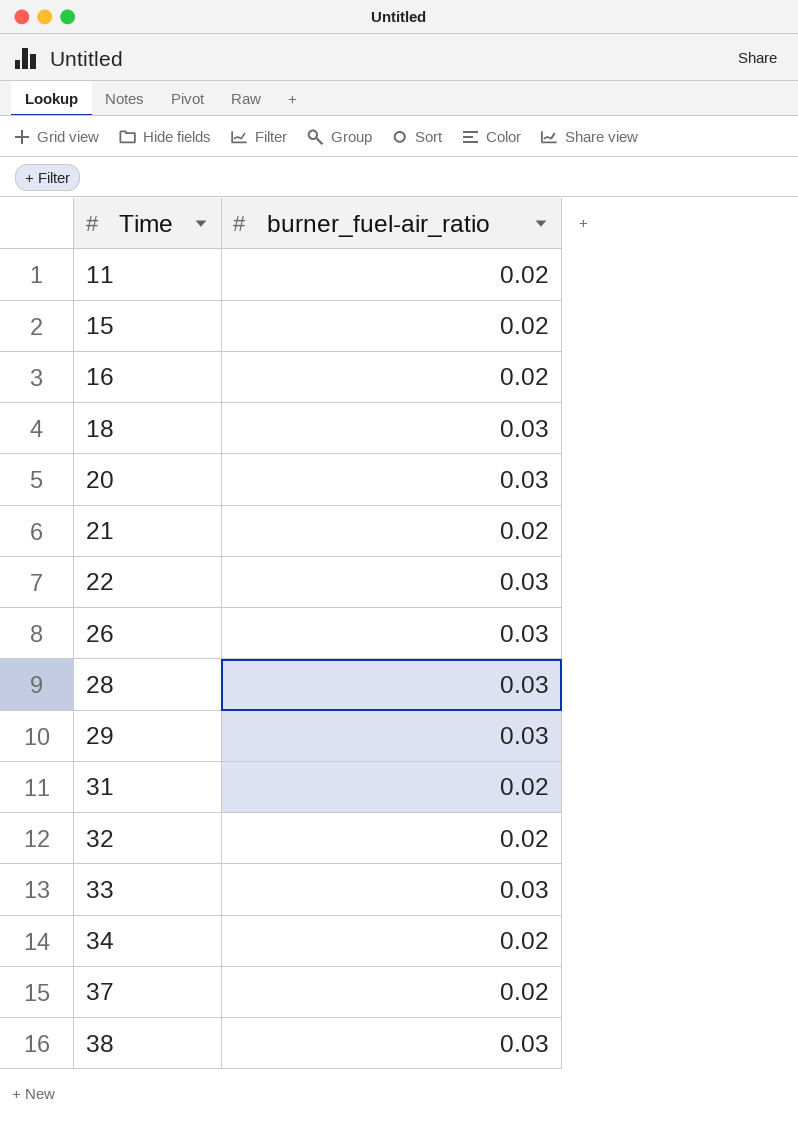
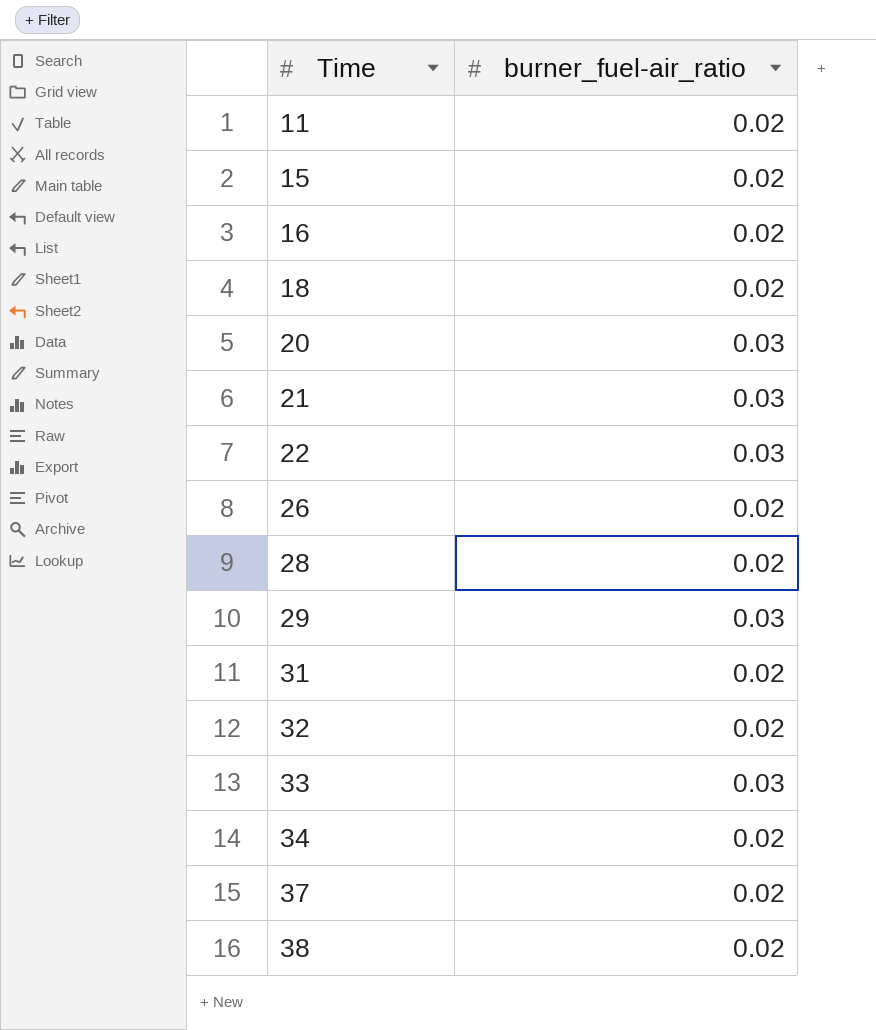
18 | burner_fuel-air_ratio: 0.03 -> 0.02
21 | burner_fuel-air_ratio: 0.02 -> 0.03
26 | burner_fuel-air_ratio: 0.03 -> 0.02
28 | burner_fuel-air_ratio: 0.03 -> 0.02
38 | burner_fuel-air_ratio: 0.03 -> 0.02

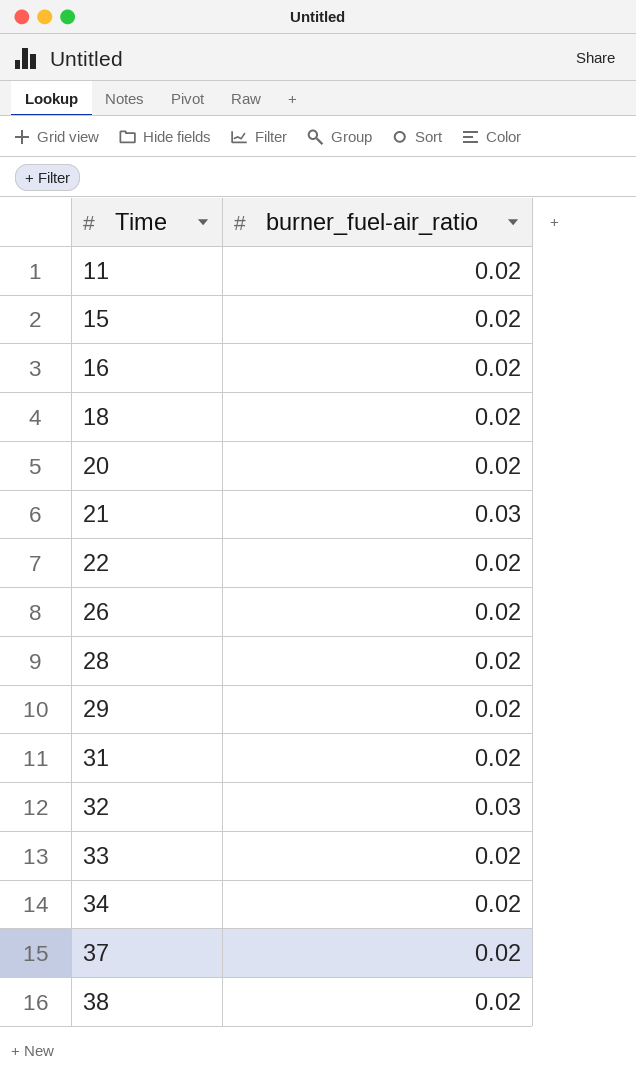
20 | burner_fuel-air_ratio: 0.03 -> 0.02
22 | burner_fuel-air_ratio: 0.03 -> 0.02
29 | burner_fuel-air_ratio: 0.03 -> 0.02
32 | burner_fuel-air_ratio: 0.02 -> 0.03
33 | burner_fuel-air_ratio: 0.03 -> 0.02

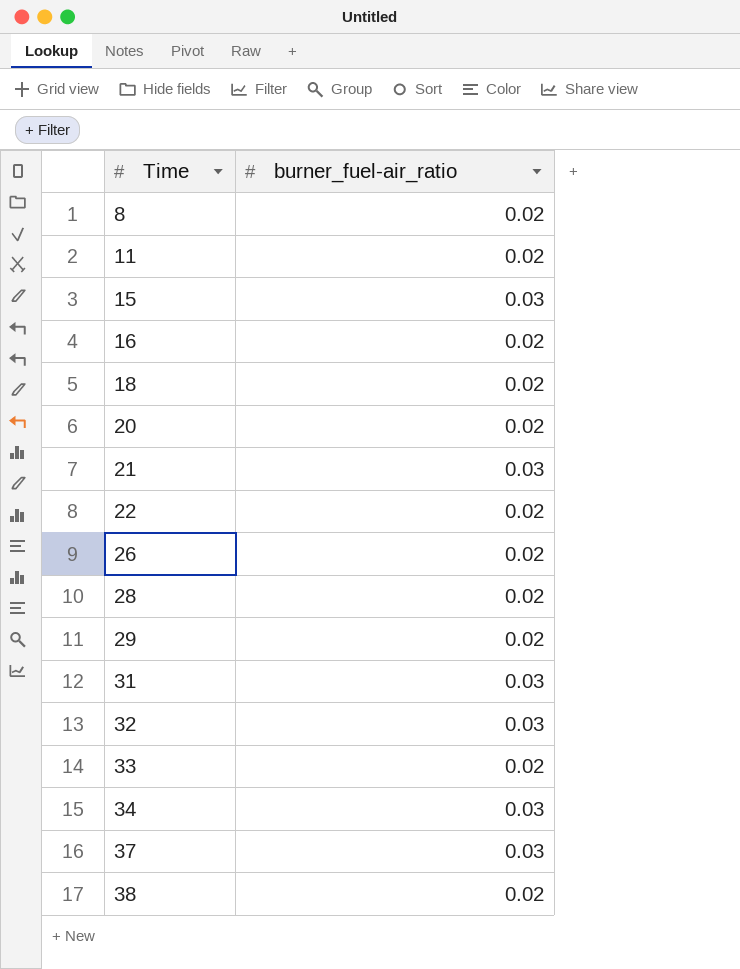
row 8: none -> 0.02
15 | burner_fuel-air_ratio: 0.02 -> 0.03
31 | burner_fuel-air_ratio: 0.02 -> 0.03
34 | burner_fuel-air_ratio: 0.02 -> 0.03
37 | burner_fuel-air_ratio: 0.02 -> 0.03

